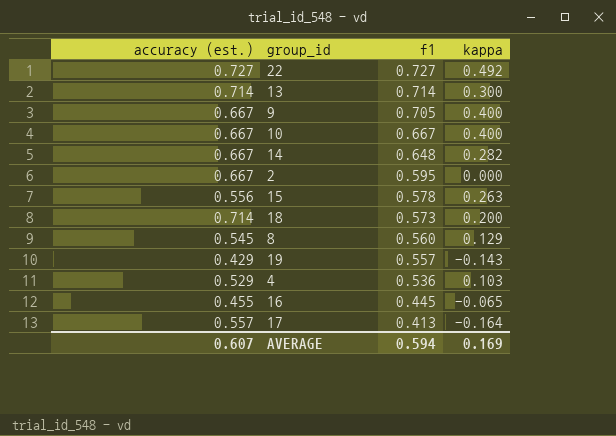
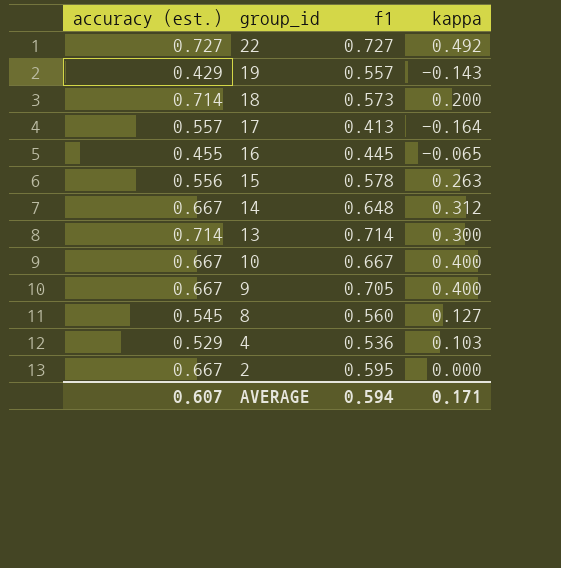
row order: f1 descending -> group_id descending
14 | kappa: 0.282 -> 0.312
8 | kappa: 0.129 -> 0.127
AVERAGE | kappa: 0.169 -> 0.171

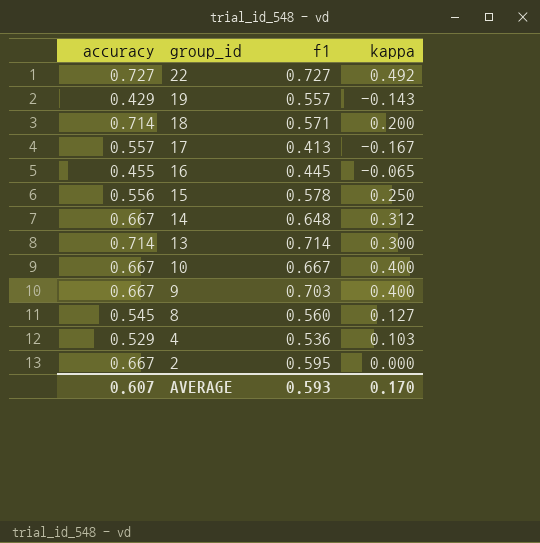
column name: accuracy (est.) -> accuracy
18 | f1: 0.573 -> 0.571
17 | kappa: -0.164 -> -0.167
15 | kappa: 0.263 -> 0.250
9 | f1: 0.705 -> 0.703
AVERAGE | f1: 0.594 -> 0.593
AVERAGE | kappa: 0.171 -> 0.170

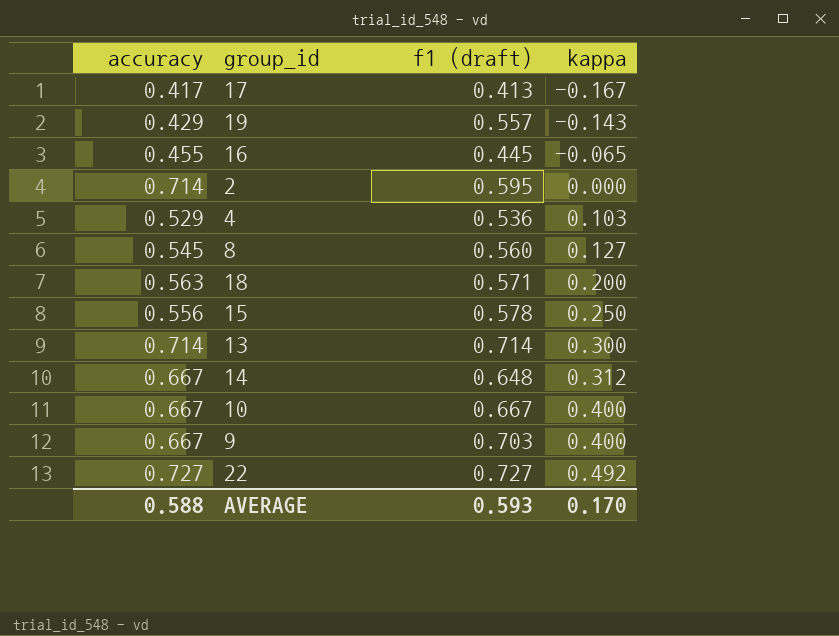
row order: group_id descending -> kappa ascending
column name: f1 -> f1 (draft)
17 | accuracy: 0.557 -> 0.417
2 | accuracy: 0.667 -> 0.714
18 | accuracy: 0.714 -> 0.563
AVERAGE | accuracy: 0.607 -> 0.588

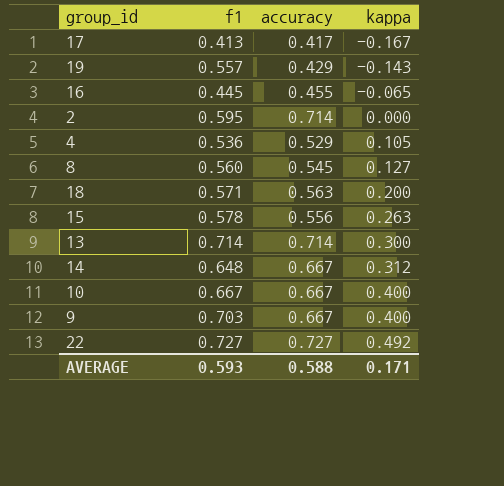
column name: f1 (draft) -> f1
column accuracy | position: 1 -> 3
4 | kappa: 0.103 -> 0.105
15 | kappa: 0.250 -> 0.263
AVERAGE | kappa: 0.170 -> 0.171

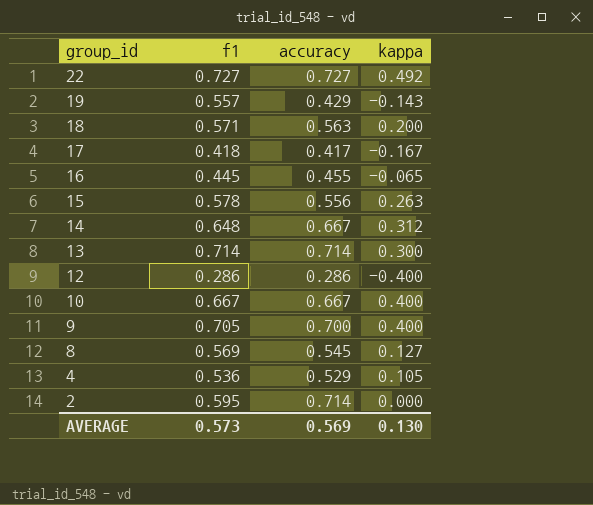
row order: kappa ascending -> group_id descending
17 | f1: 0.413 -> 0.418
row 12: none -> 0.286 | 0.286 | -0.400
9 | f1: 0.703 -> 0.705
9 | accuracy: 0.667 -> 0.700
8 | f1: 0.560 -> 0.569
AVERAGE | f1: 0.593 -> 0.573
AVERAGE | accuracy: 0.588 -> 0.569
AVERAGE | kappa: 0.171 -> 0.130

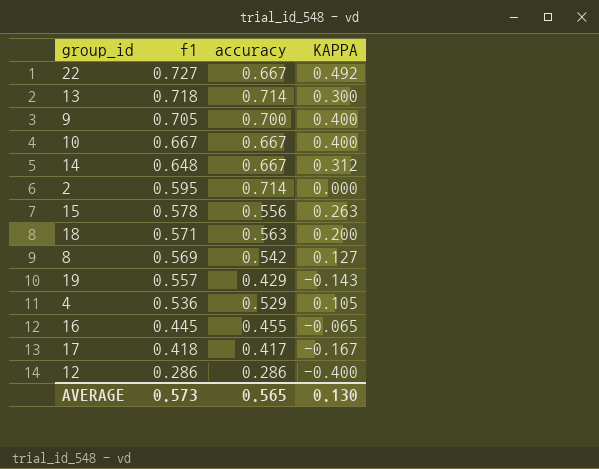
row order: group_id descending -> f1 descending
column name: kappa -> KAPPA
22 | accuracy: 0.727 -> 0.667
13 | f1: 0.714 -> 0.718
8 | accuracy: 0.545 -> 0.542
AVERAGE | accuracy: 0.569 -> 0.565

